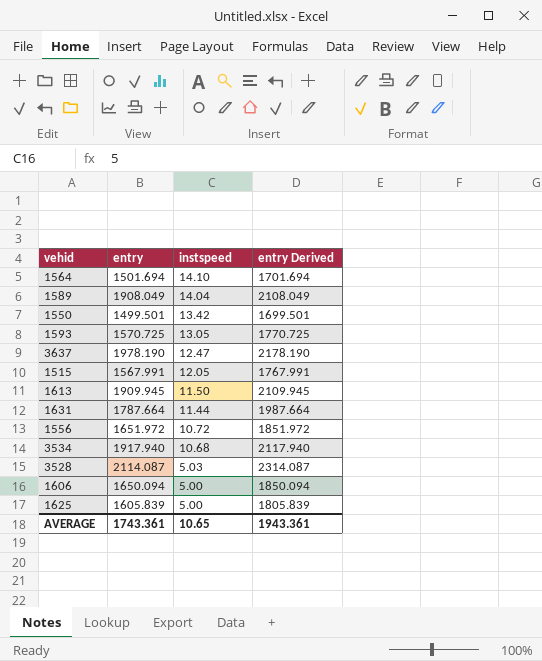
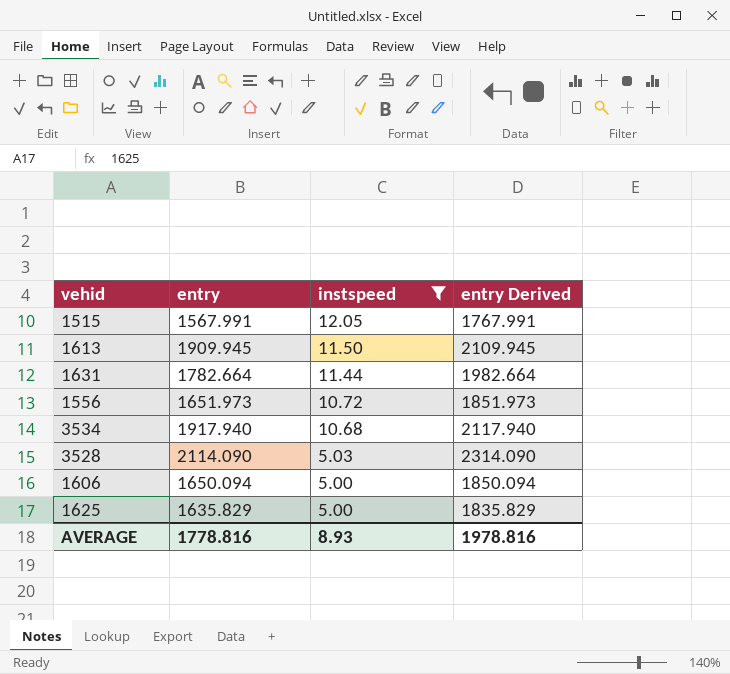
filter: none -> instspeed <= 12.05
1631 | entry: 1787.664 -> 1782.664
1631 | entry Derived: 1987.664 -> 1982.664
1556 | entry: 1651.972 -> 1651.973
1556 | entry Derived: 1851.972 -> 1851.973
3528 | entry: 2114.087 -> 2114.090
3528 | entry Derived: 2314.087 -> 2314.090
1625 | entry: 1605.839 -> 1635.829
1625 | entry Derived: 1805.839 -> 1835.829
AVERAGE | entry: 1743.361 -> 1778.816
AVERAGE | instspeed: 10.65 -> 8.93
AVERAGE | entry Derived: 1943.361 -> 1978.816

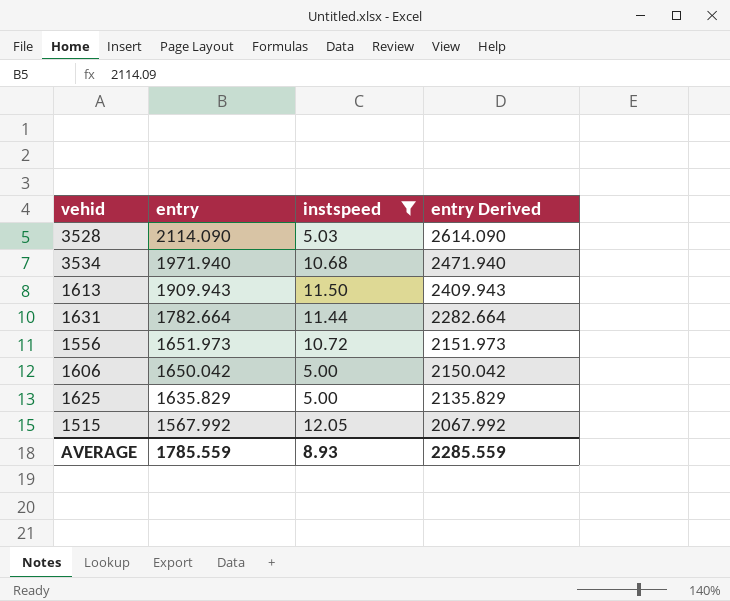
row order: instspeed descending -> entry descending
column entry Derived | formula: [entry] + 200 -> [entry] + 500
3534 | entry: 1917.940 -> 1971.940
1613 | entry: 1909.945 -> 1909.943
1606 | entry: 1650.094 -> 1650.042
1515 | entry: 1567.991 -> 1567.992
AVERAGE | entry: 1778.816 -> 1785.559
AVERAGE | entry Derived: 1978.816 -> 2285.559

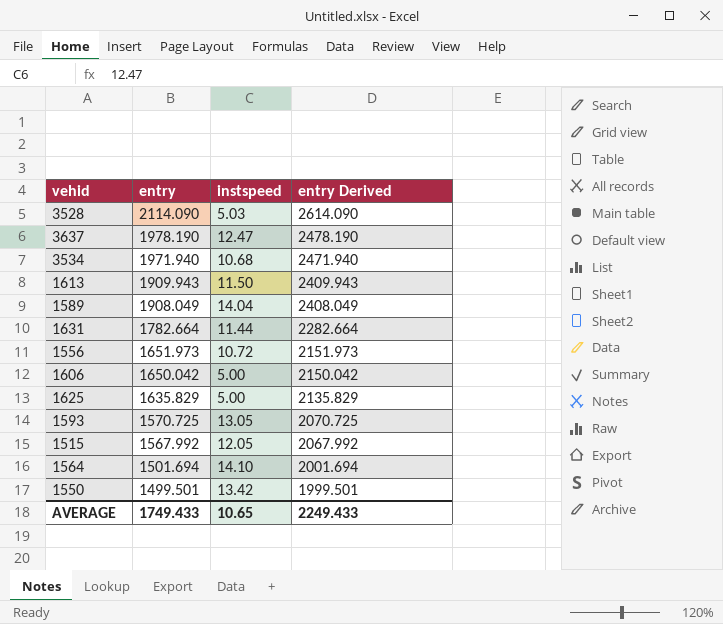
filter: instspeed <= 12.05 -> none
AVERAGE | entry: 1785.559 -> 1749.433
AVERAGE | instspeed: 8.93 -> 10.65
AVERAGE | entry Derived: 2285.559 -> 2249.433

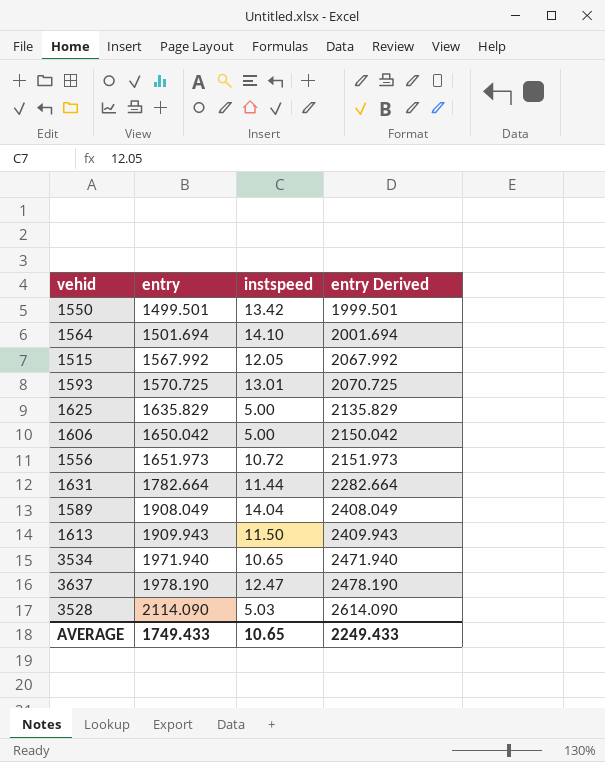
row order: entry descending -> entry ascending
1593 | instspeed: 13.05 -> 13.01
3534 | instspeed: 10.68 -> 10.65

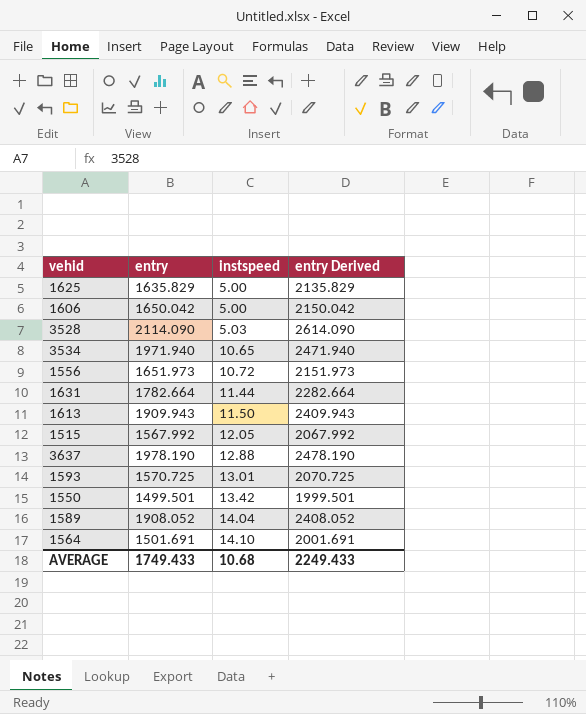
row order: entry ascending -> instspeed ascending
3637 | instspeed: 12.47 -> 12.88
1589 | entry: 1908.049 -> 1908.052
1589 | entry Derived: 2408.049 -> 2408.052
1564 | entry: 1501.694 -> 1501.691
1564 | entry Derived: 2001.694 -> 2001.691
AVERAGE | instspeed: 10.65 -> 10.68

